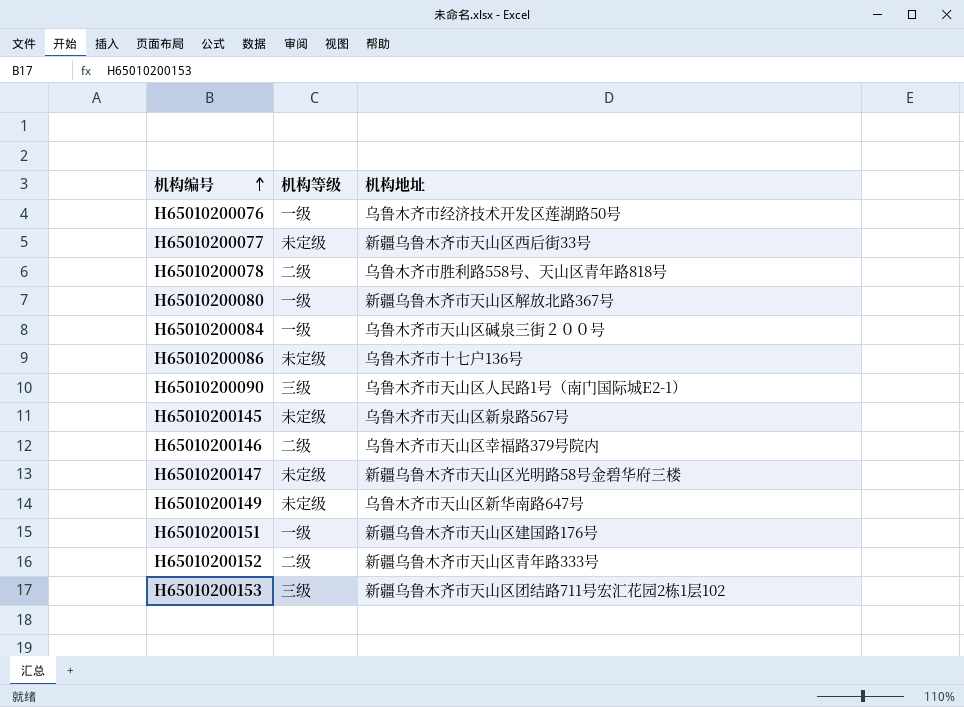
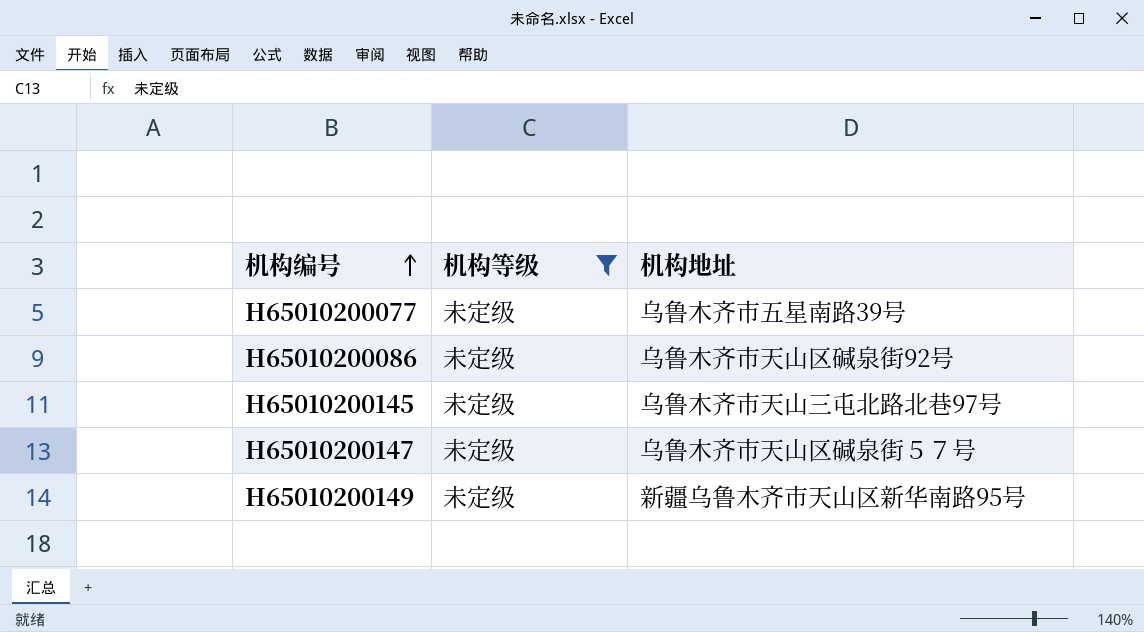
filter: none -> 机构等级 = 未定级
H65010200077 | 机构地址: 新疆乌鲁木齐市天山区西后街33号 -> 乌鲁木齐市五星南路39号
H65010200086 | 机构地址: 乌鲁木齐市十七户136号 -> 乌鲁木齐市天山区碱泉街92号
H65010200145 | 机构地址: 乌鲁木齐市天山区新泉路567号 -> 乌鲁木齐市天山三屯北路北巷97号
H65010200147 | 机构地址: 新疆乌鲁木齐市天山区光明路58号金碧华府三楼 -> 乌鲁木齐市天山区碱泉街５７号
H65010200149 | 机构地址: 乌鲁木齐市天山区新华南路647号 -> 新疆乌鲁木齐市天山区新华南路95号

